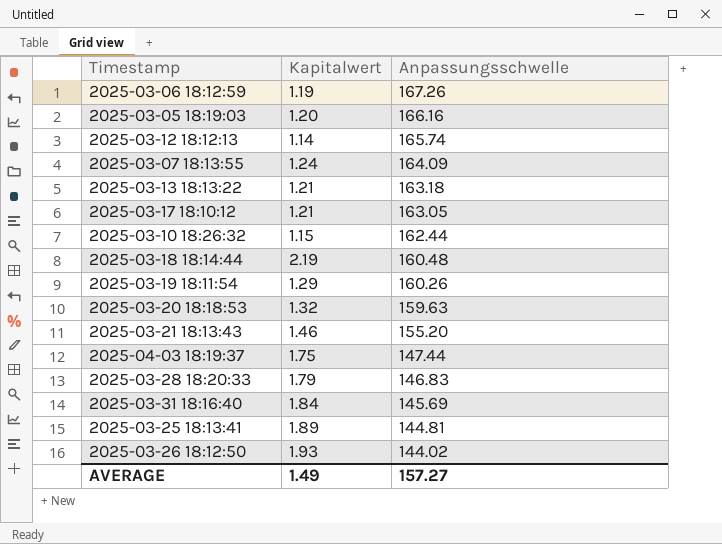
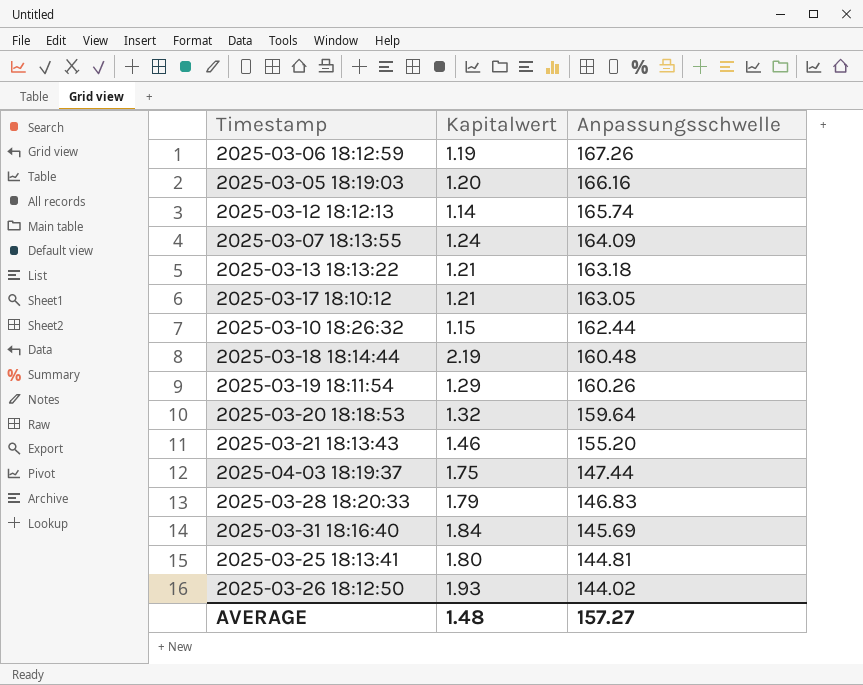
2025-03-20 18:18:53 | Anpassungsschwelle: 159.63 -> 159.64
2025-03-25 18:13:41 | Kapitalwert: 1.89 -> 1.80
AVERAGE | Kapitalwert: 1.49 -> 1.48

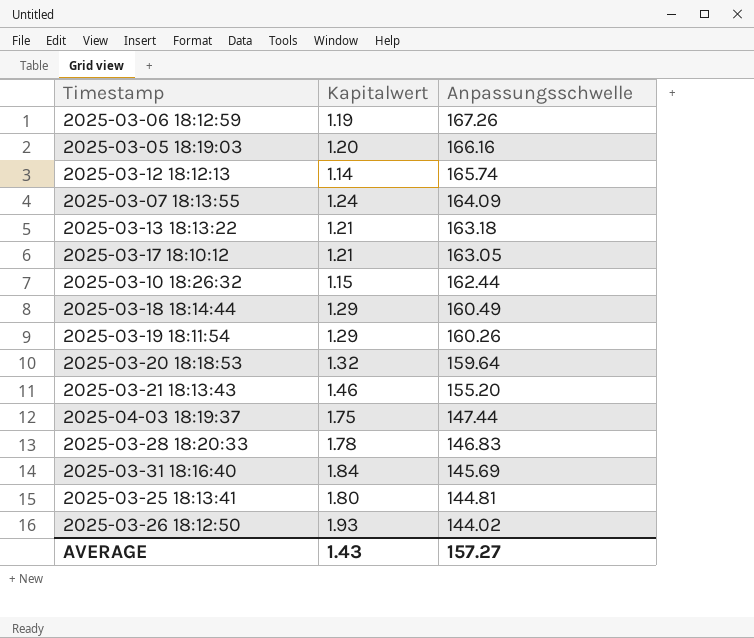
2025-03-18 18:14:44 | Kapitalwert: 2.19 -> 1.29
2025-03-18 18:14:44 | Anpassungsschwelle: 160.48 -> 160.49
2025-03-28 18:20:33 | Kapitalwert: 1.79 -> 1.78
AVERAGE | Kapitalwert: 1.48 -> 1.43

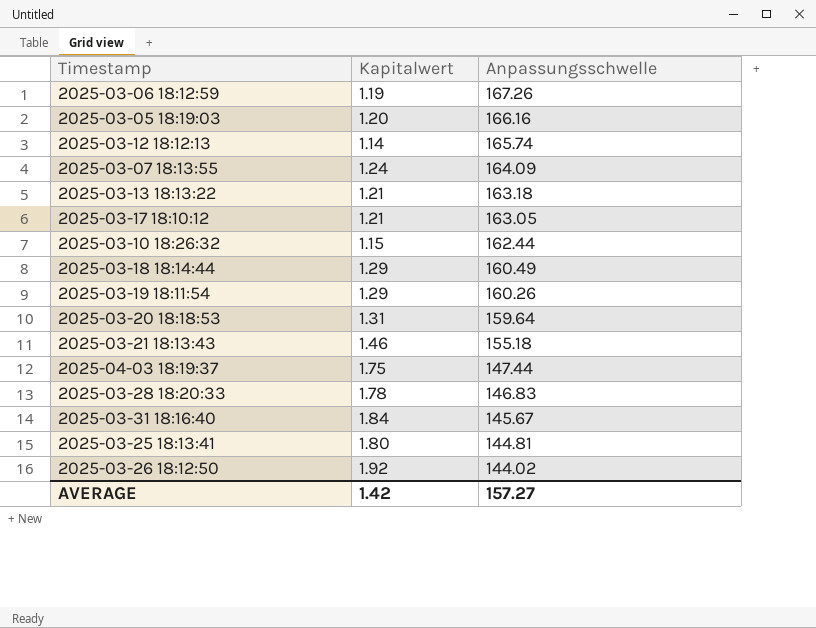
2025-03-20 18:18:53 | Kapitalwert: 1.32 -> 1.31
2025-03-21 18:13:43 | Anpassungsschwelle: 155.20 -> 155.18
2025-03-31 18:16:40 | Anpassungsschwelle: 145.69 -> 145.67
2025-03-26 18:12:50 | Kapitalwert: 1.93 -> 1.92
AVERAGE | Kapitalwert: 1.43 -> 1.42

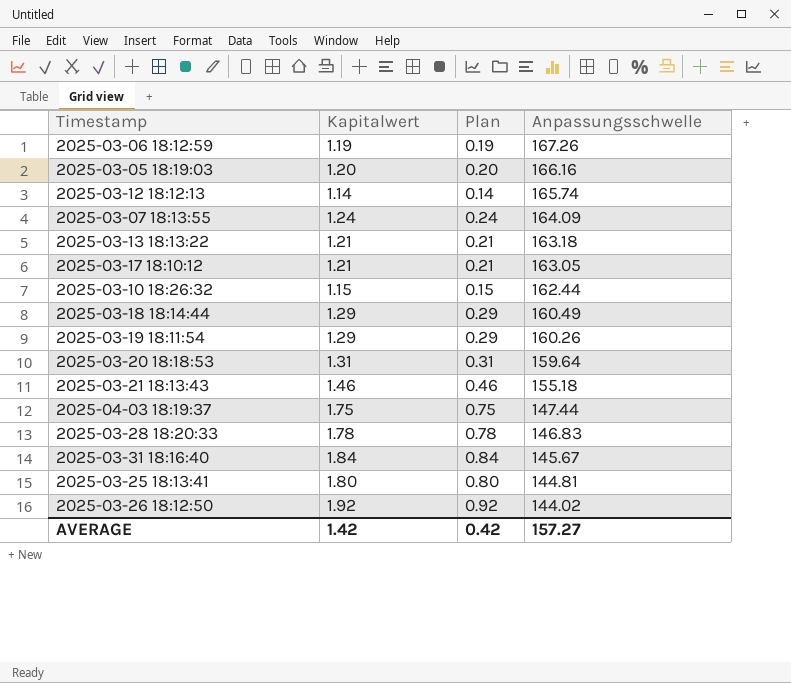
column Plan | formula: none -> [Kapitalwert] - 1

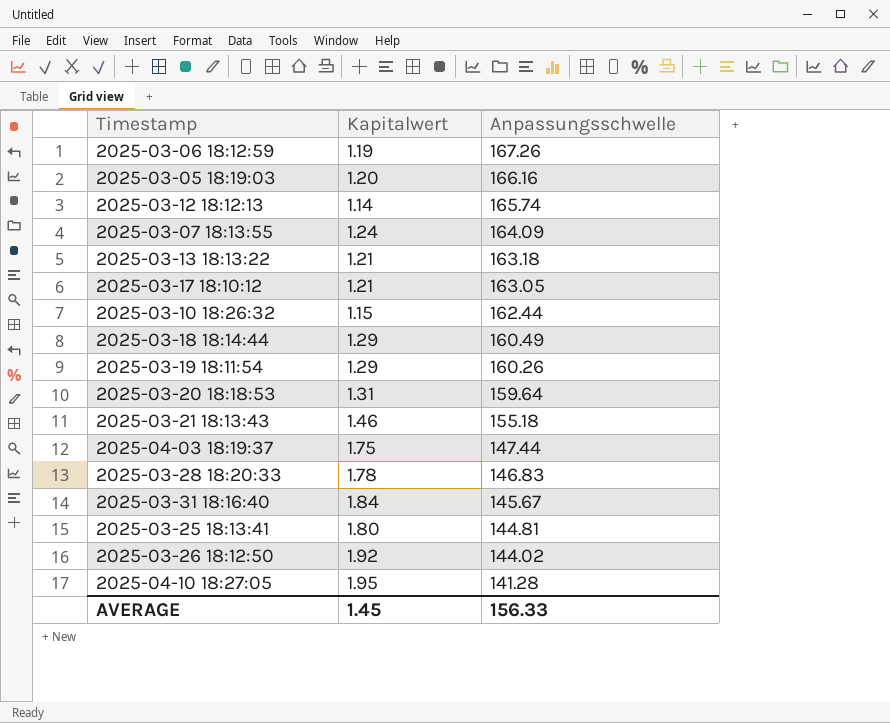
column Plan | formula: [Kapitalwert] - 1 -> none
row 2025-04-10 18:27:05: none -> 1.95 | 141.28
AVERAGE | Kapitalwert: 1.42 -> 1.45
AVERAGE | Anpassungsschwelle: 157.27 -> 156.33

